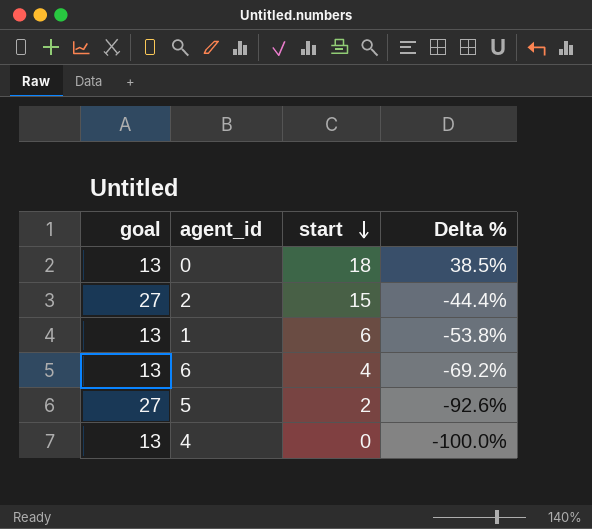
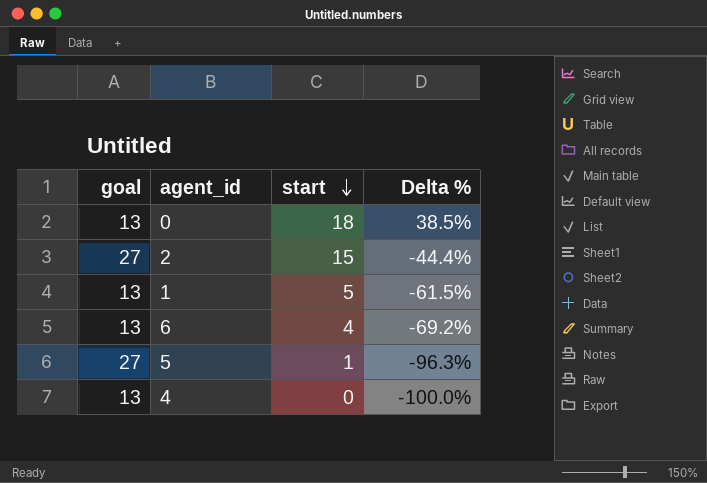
1 | start: 6 -> 5
1 | Delta %: -53.8% -> -61.5%
5 | start: 2 -> 1
5 | Delta %: -92.6% -> -96.3%

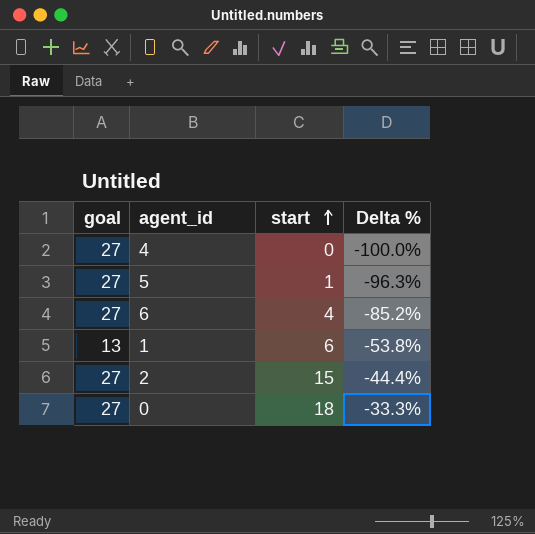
row order: start descending -> start ascending
4 | goal: 13 -> 27
6 | goal: 13 -> 27
6 | Delta %: -69.2% -> -85.2%
1 | start: 5 -> 6
1 | Delta %: -61.5% -> -53.8%
0 | goal: 13 -> 27
0 | Delta %: 38.5% -> -33.3%

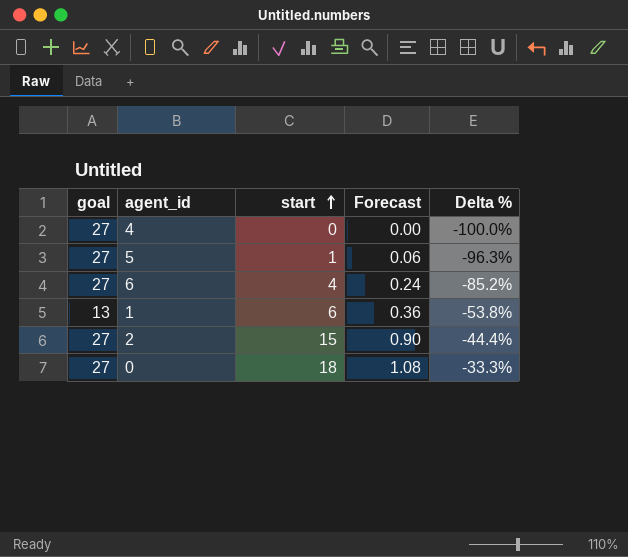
column Forecast | formula: none -> [start] * 0.06

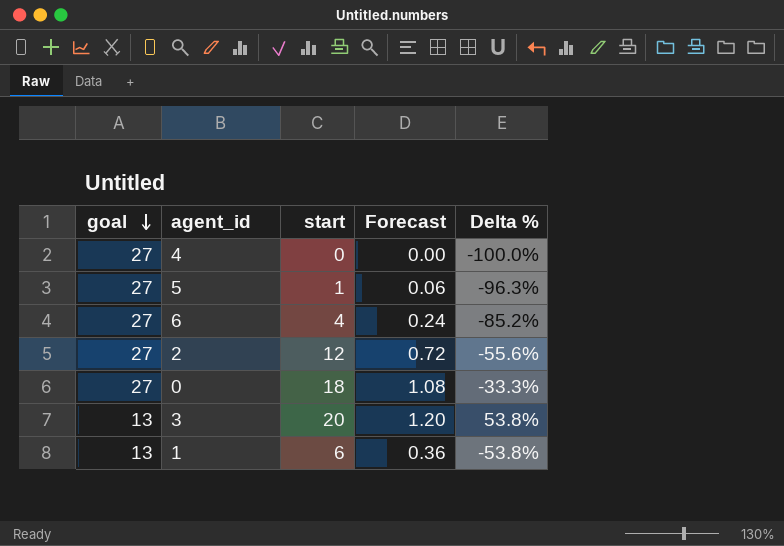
row order: start ascending -> goal descending
2 | start: 15 -> 12
2 | Forecast: 0.90 -> 0.72
2 | Delta %: -44.4% -> -55.6%
row 3: none -> 13 | 20 | 1.20 | 53.8%

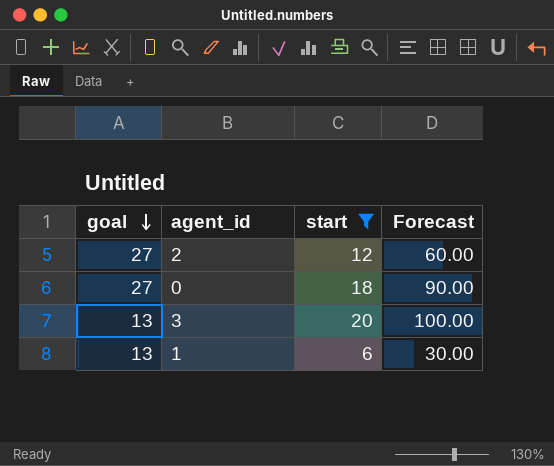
filter: none -> start >= 6
column Delta % | formula: ([start] - [goal]) / [goal] -> none
column Forecast | formula: [start] * 0.06 -> [start] * 5

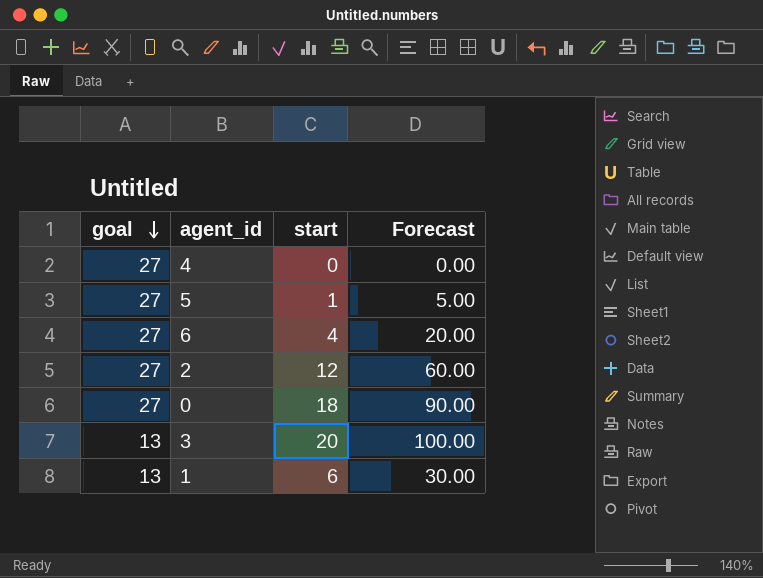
filter: start >= 6 -> none

